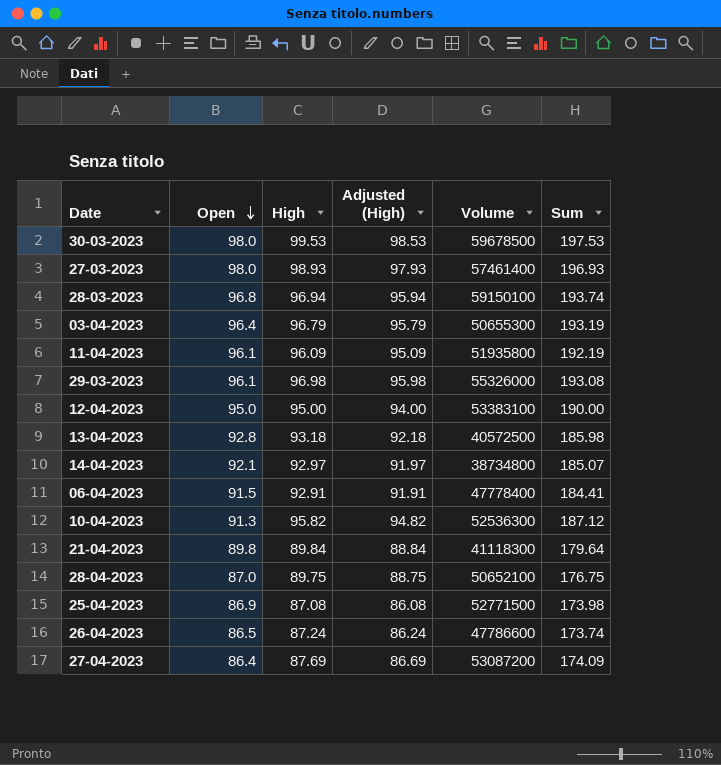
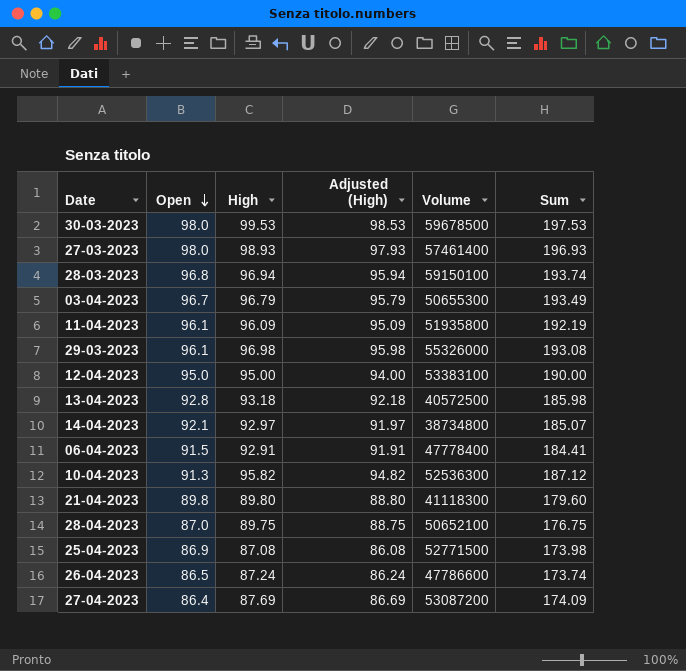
03-04-2023 | Open: 96.4 -> 96.7
03-04-2023 | Sum: 193.19 -> 193.49
21-04-2023 | High: 89.84 -> 89.80
21-04-2023 | Adjusted (High): 88.84 -> 88.80
21-04-2023 | Sum: 179.64 -> 179.60

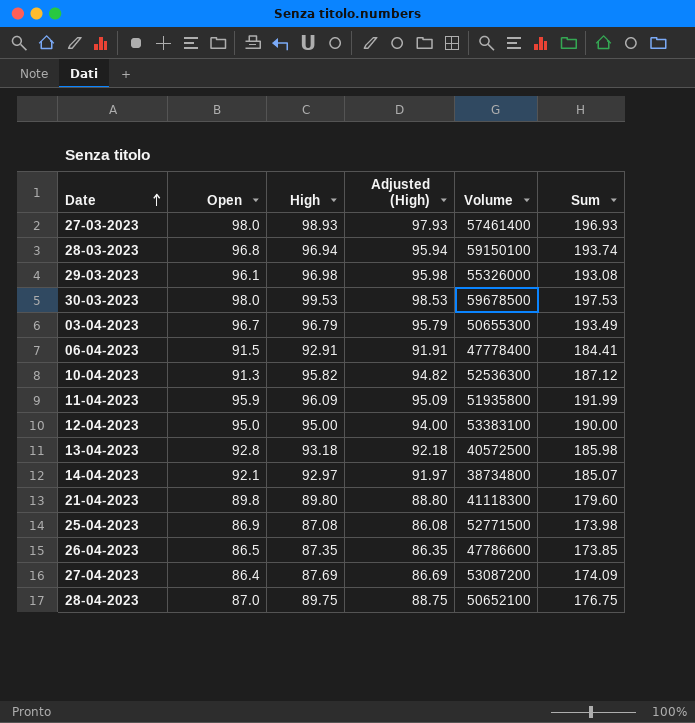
row order: Open descending -> Date ascending
11-04-2023 | Open: 96.1 -> 95.9
11-04-2023 | Sum: 192.19 -> 191.99
26-04-2023 | High: 87.24 -> 87.35
26-04-2023 | Adjusted (High): 86.24 -> 86.35
26-04-2023 | Sum: 173.74 -> 173.85

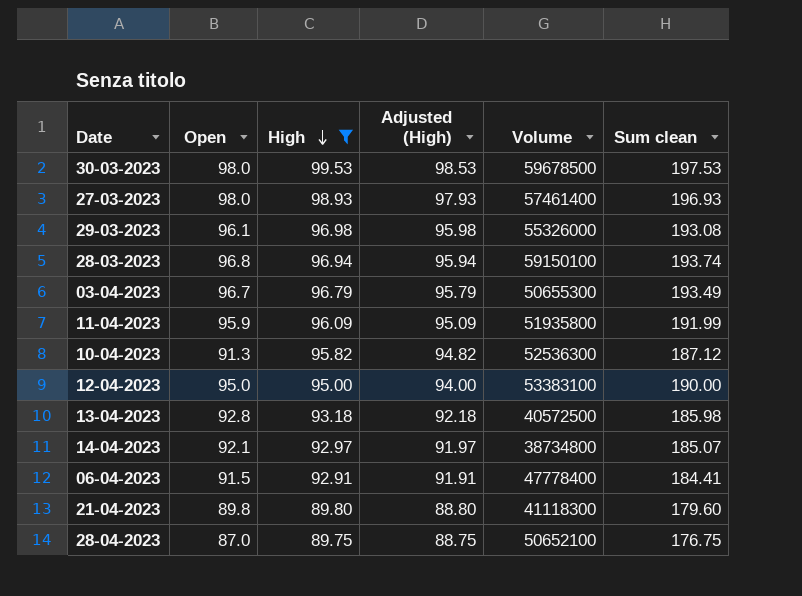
filter: none -> High >= 89.75
row order: Date ascending -> High descending
column name: Sum -> Sum clean

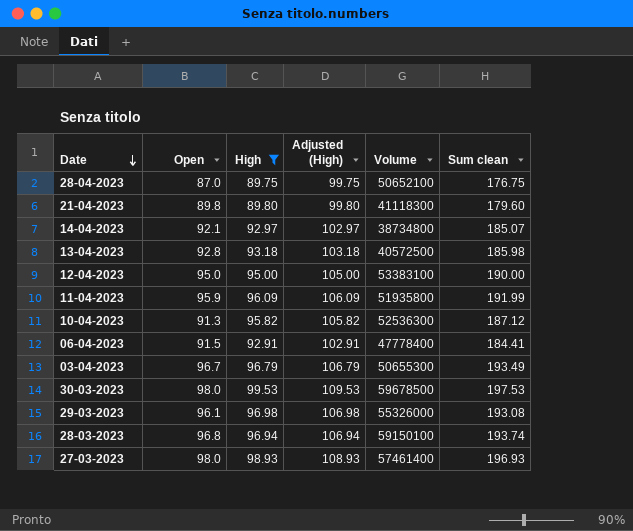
row order: High descending -> Date descending
column Adjusted (High) | formula: [High] - 1 -> [High] + 10

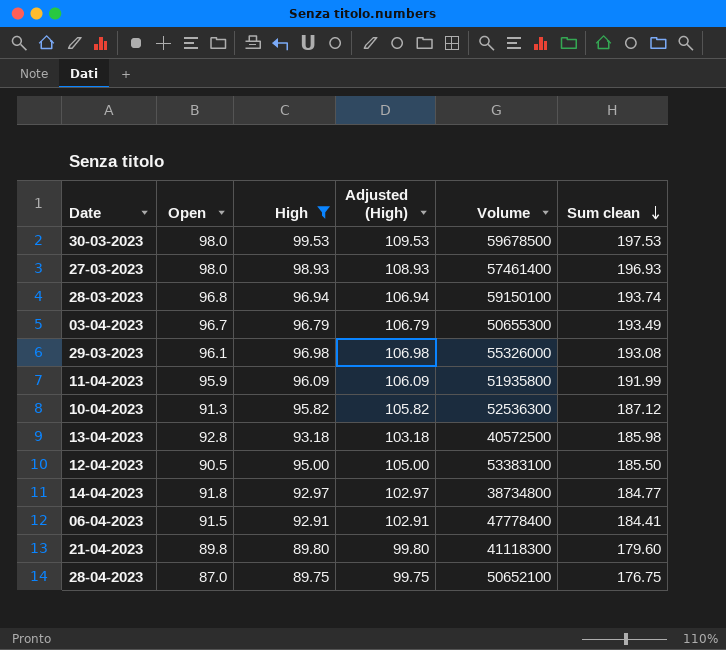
row order: Date descending -> Sum clean descending
12-04-2023 | Open: 95.0 -> 90.5
12-04-2023 | Sum clean: 190.00 -> 185.50
14-04-2023 | Open: 92.1 -> 91.8
14-04-2023 | Sum clean: 185.07 -> 184.77

